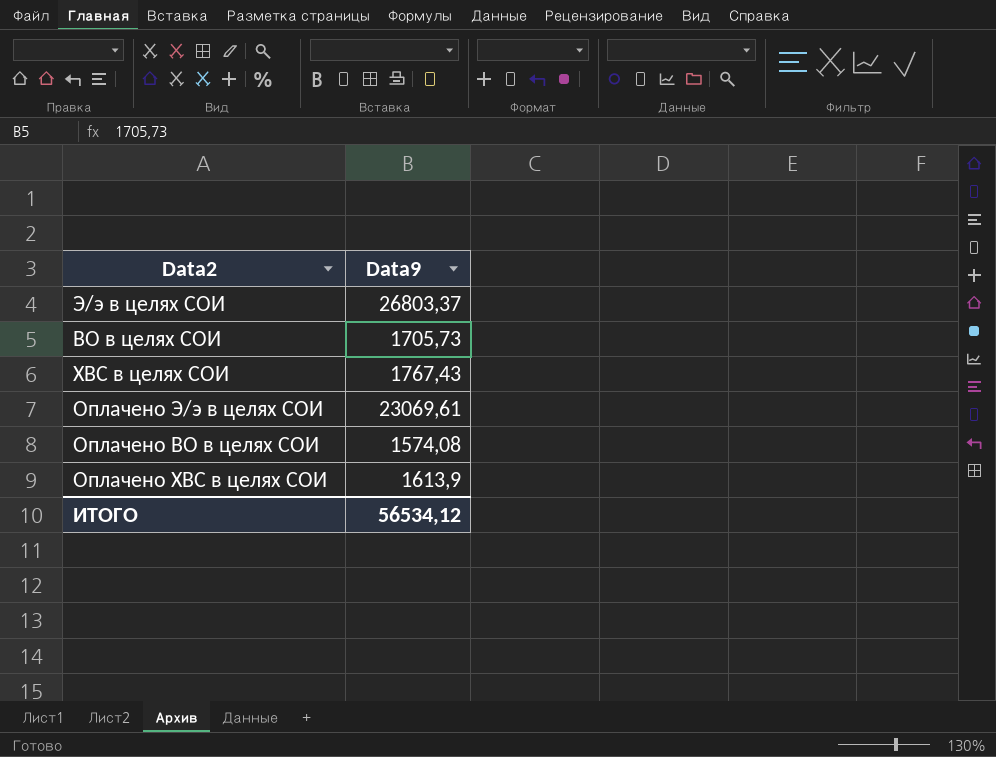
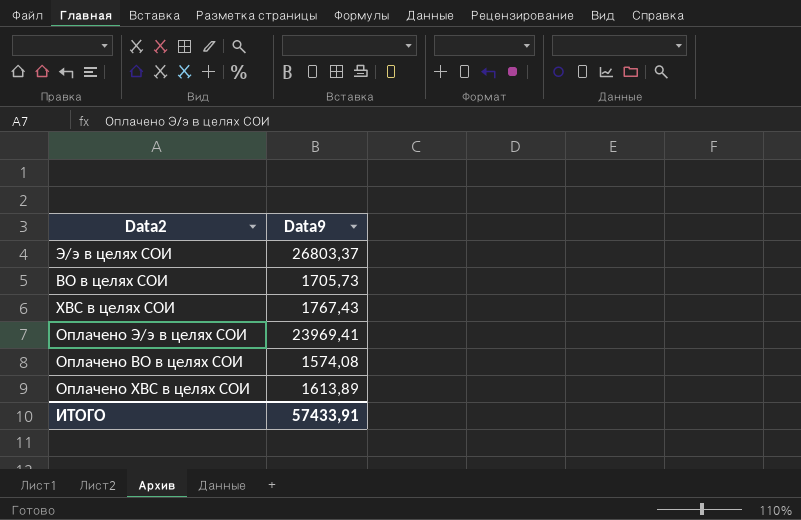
Оплачено Э/э в целях СОИ | Data9: 23069,61 -> 23969,41
Оплачено ХВС в целях СОИ | Data9: 1613,9 -> 1613,89
ИТОГО | Data9: 56534,12 -> 57433,91

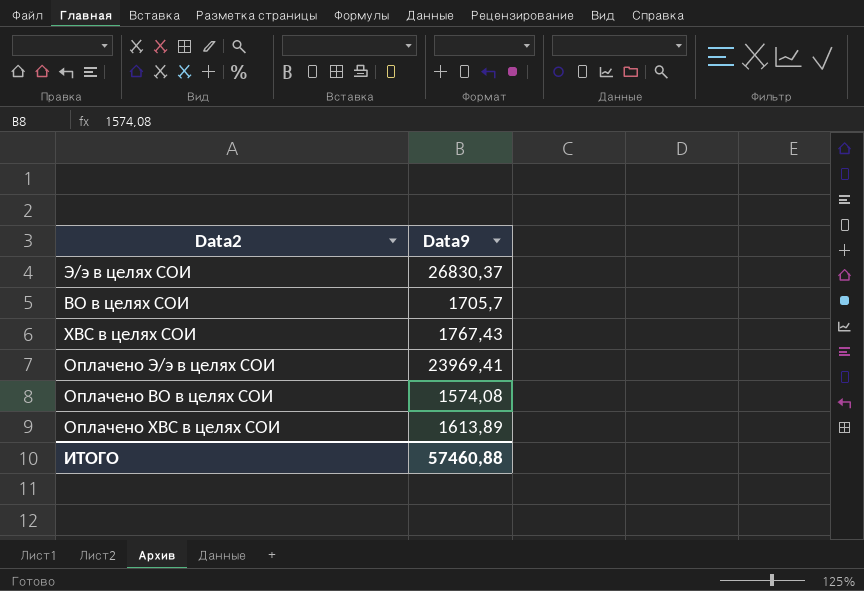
Э/э в целях СОИ | Data9: 26803,37 -> 26830,37
ВО в целях СОИ | Data9: 1705,73 -> 1705,7
ИТОГО | Data9: 57433,91 -> 57460,88

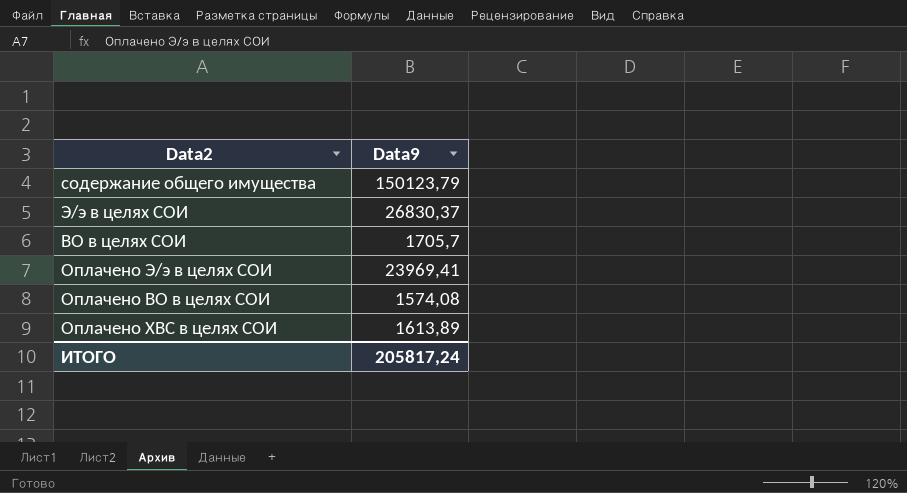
row ХВС в целях СОИ: 1767,43 -> none
row содержание общего имущества: none -> 150123,79
ИТОГО | Data9: 57460,88 -> 205817,24

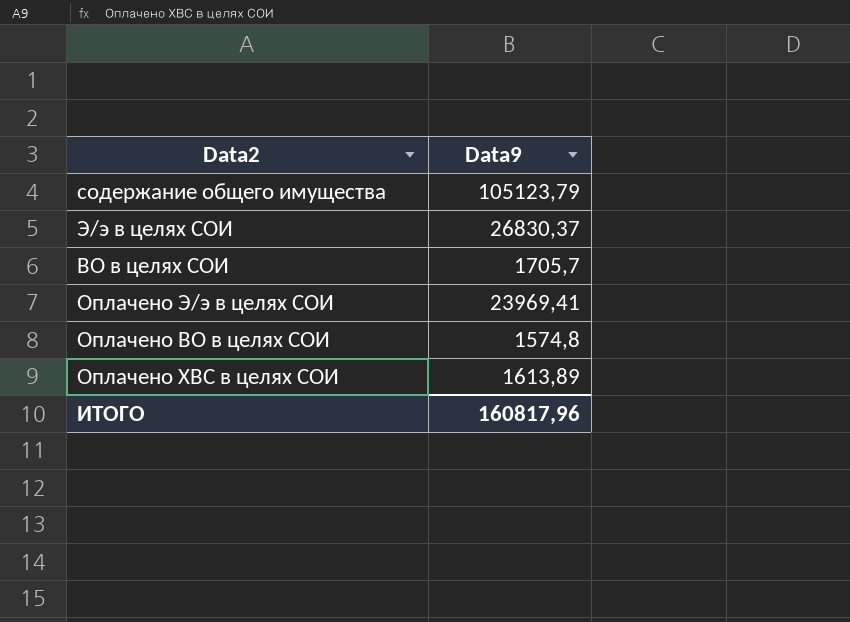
содержание общего имущества | Data9: 150123,79 -> 105123,79
Оплачено ВО в целях СОИ | Data9: 1574,08 -> 1574,8
ИТОГО | Data9: 205817,24 -> 160817,96

